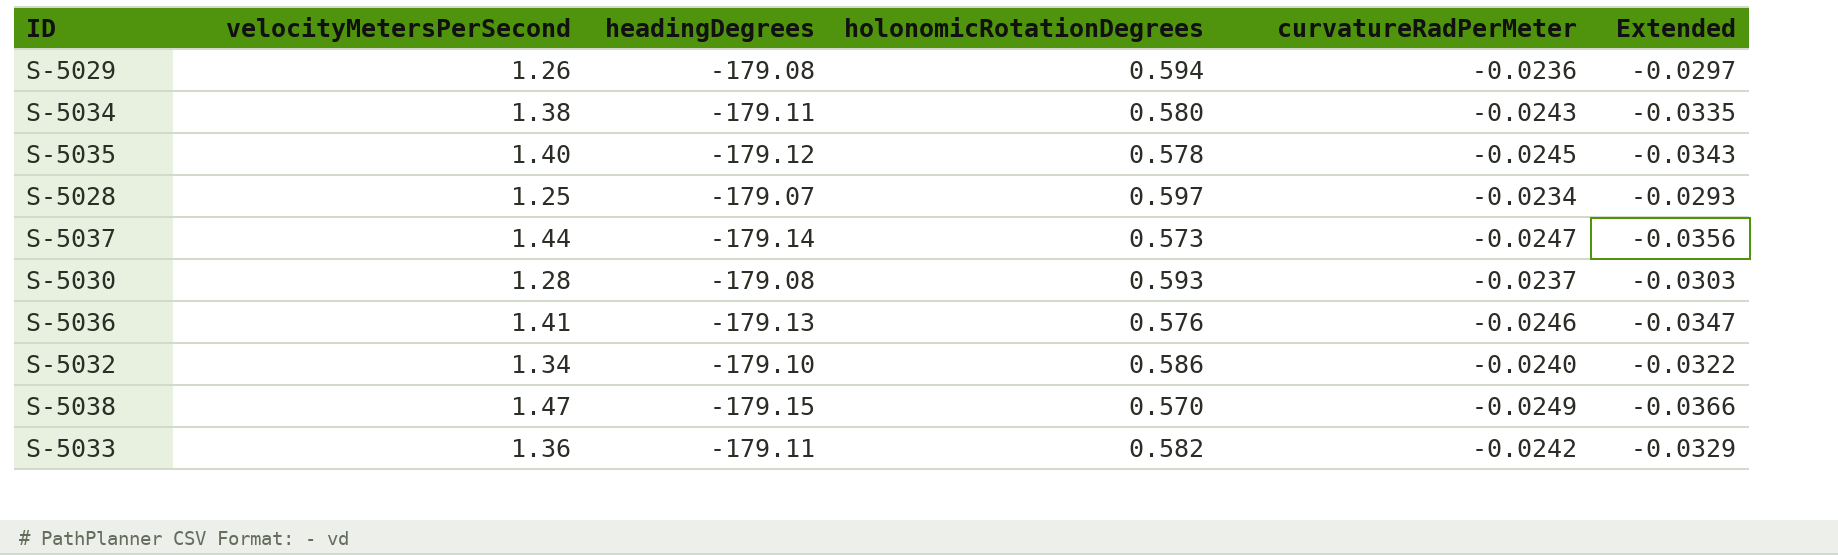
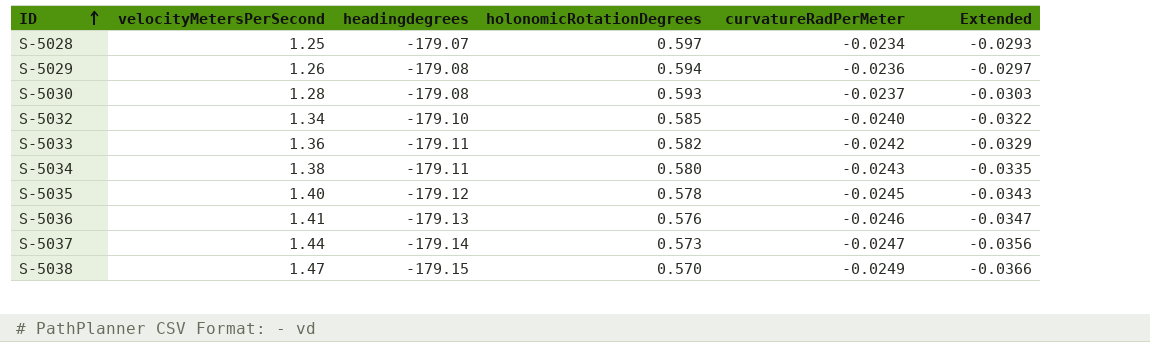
row order: none -> ID ascending
column name: headingDegrees -> headingdegrees
S-5032 | holonomicRotationDegrees: 0.586 -> 0.585

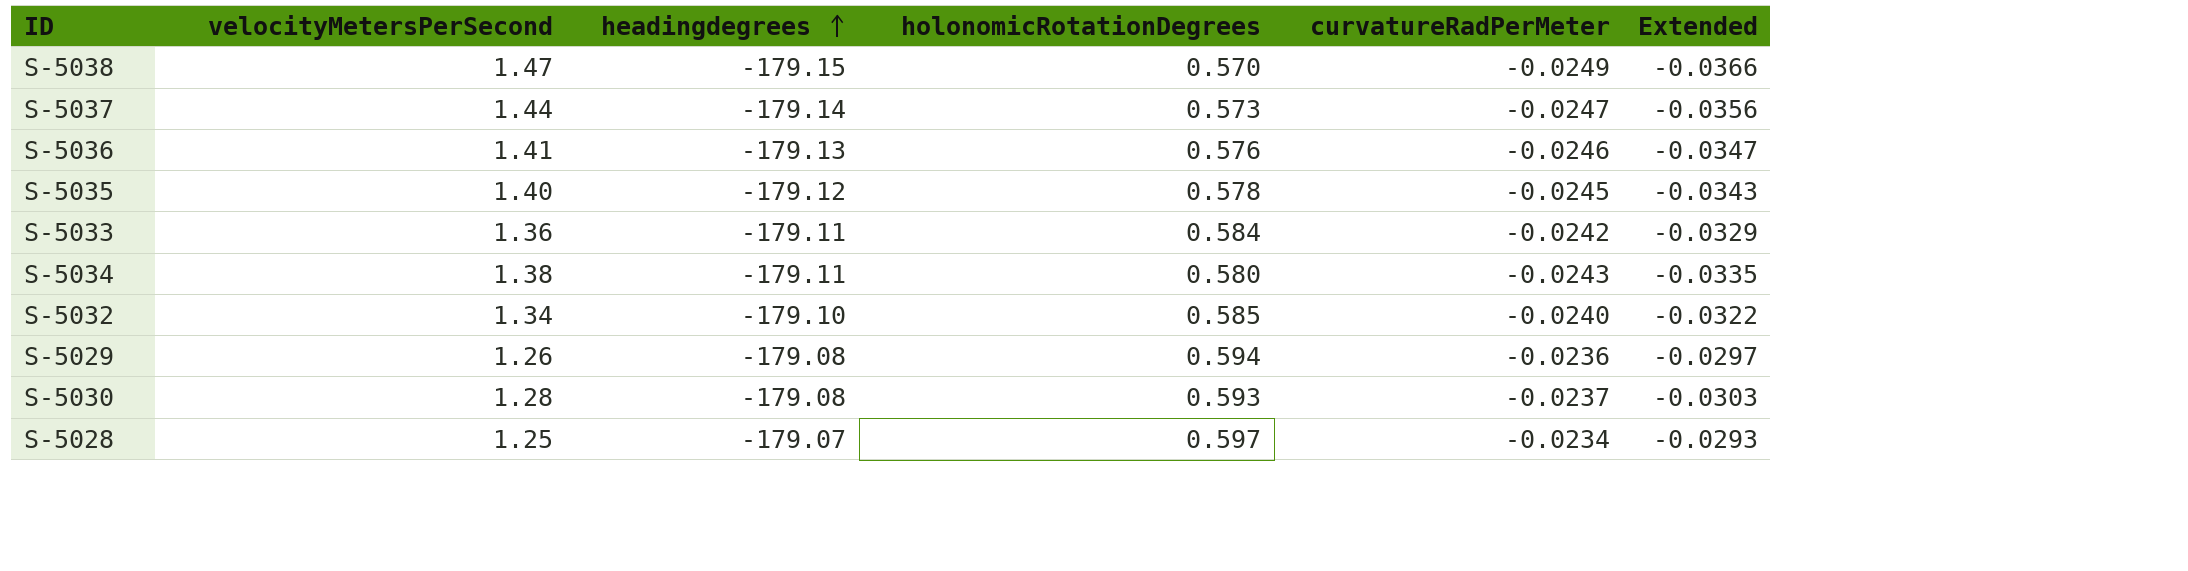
row order: ID ascending -> headingdegrees ascending
S-5033 | holonomicRotationDegrees: 0.582 -> 0.584

